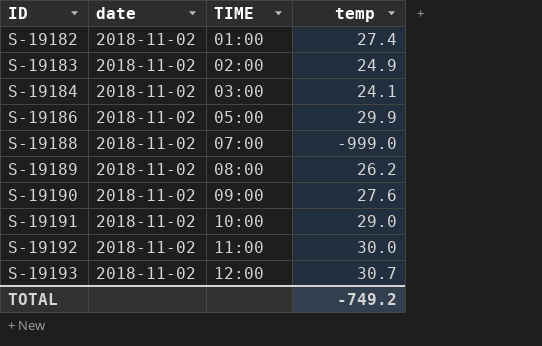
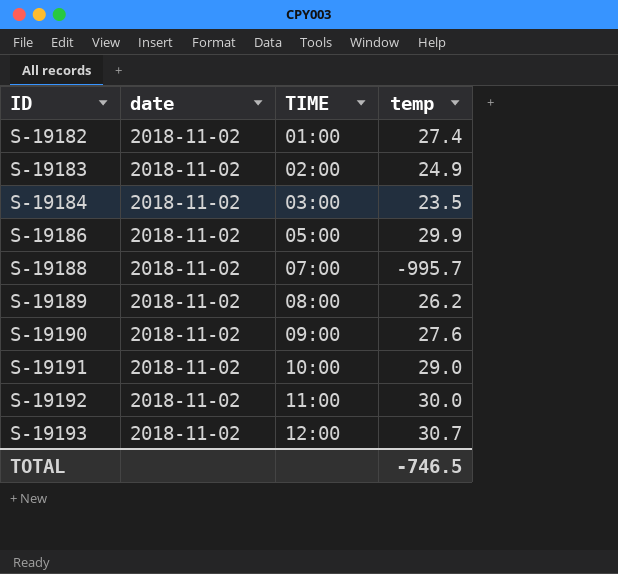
S-19184 | temp: 24.1 -> 23.5
S-19188 | temp: -999.0 -> -995.7
TOTAL | temp: -749.2 -> -746.5

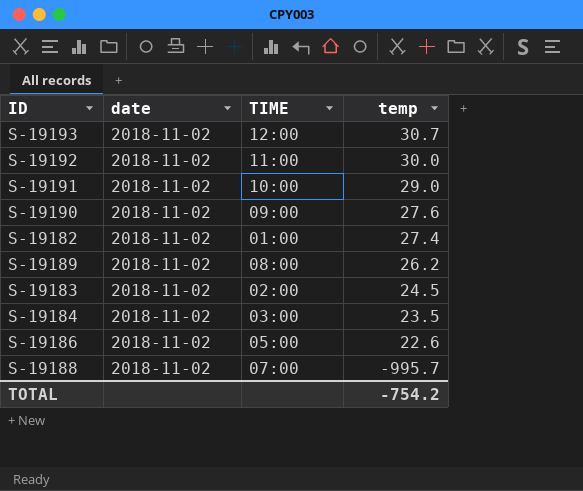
row order: ID ascending -> temp descending
S-19183 | temp: 24.9 -> 24.5
S-19186 | temp: 29.9 -> 22.6
TOTAL | temp: -746.5 -> -754.2

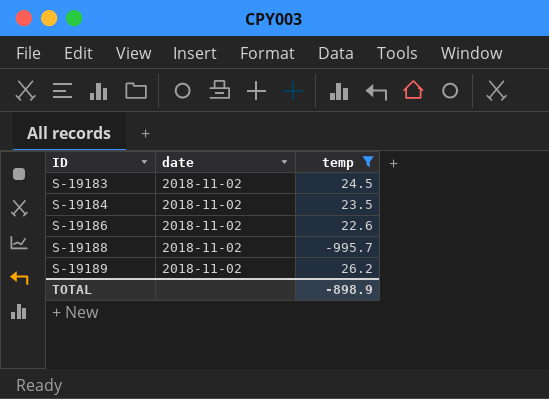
filter: none -> temp <= 26.2
row order: temp descending -> ID ascending
column TIME | position: 3 -> none
TOTAL | temp: -754.2 -> -898.9

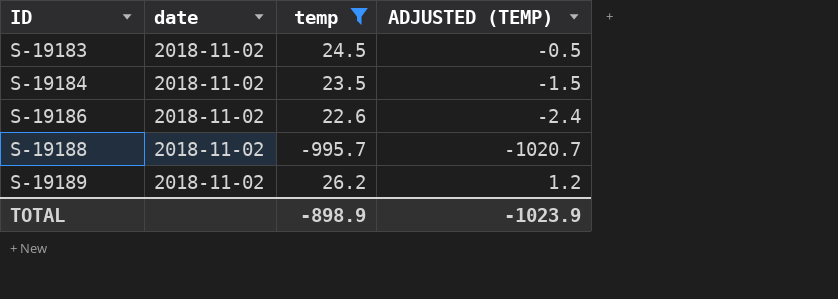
column ADJUSTED (TEMP) | formula: none -> [temp] - 25

